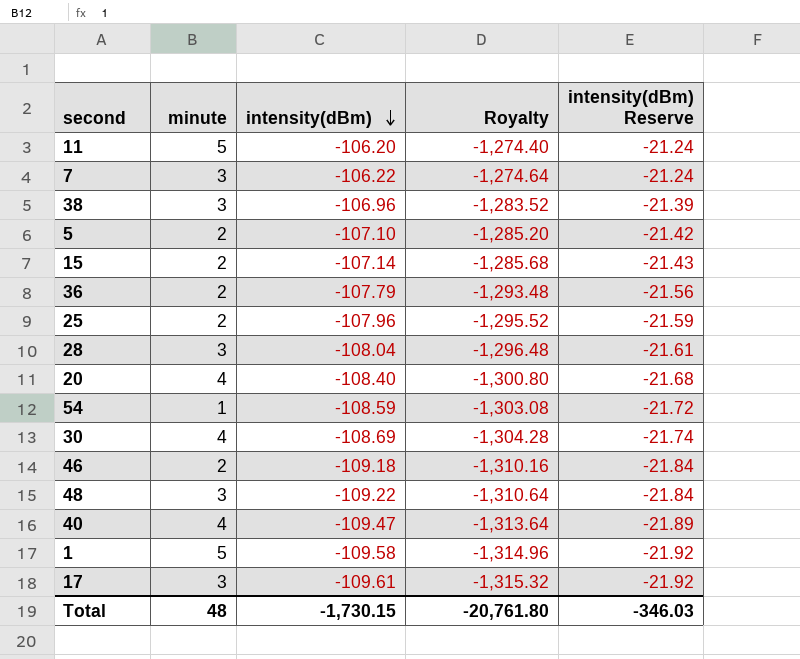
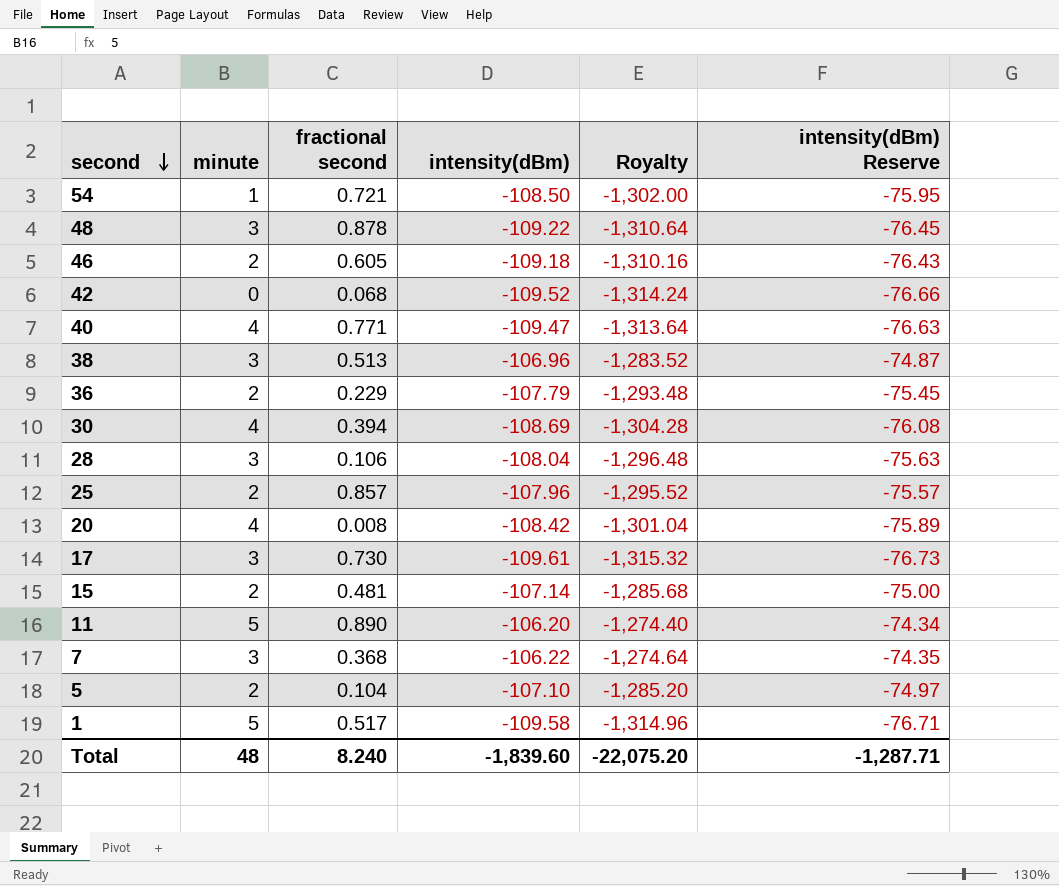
row order: intensity(dBm) descending -> second descending
column fractional second | position: none -> 3
column intensity(dBm) Reserve | formula: [intensity(dBm)] * 0.2 -> [intensity(dBm)] * 0.7
54 | intensity(dBm): -108.59 -> -108.50
54 | Royalty: -1,303.08 -> -1,302.00
row 42: none -> 0 | 0.068 | -109.52 | -1,314.24 | -76.66
20 | intensity(dBm): -108.40 -> -108.42
20 | Royalty: -1,300.80 -> -1,301.04
Total | intensity(dBm): -1,730.15 -> -1,839.60
Total | Royalty: -20,761.80 -> -22,075.20
Total | intensity(dBm) Reserve: -346.03 -> -1,287.71

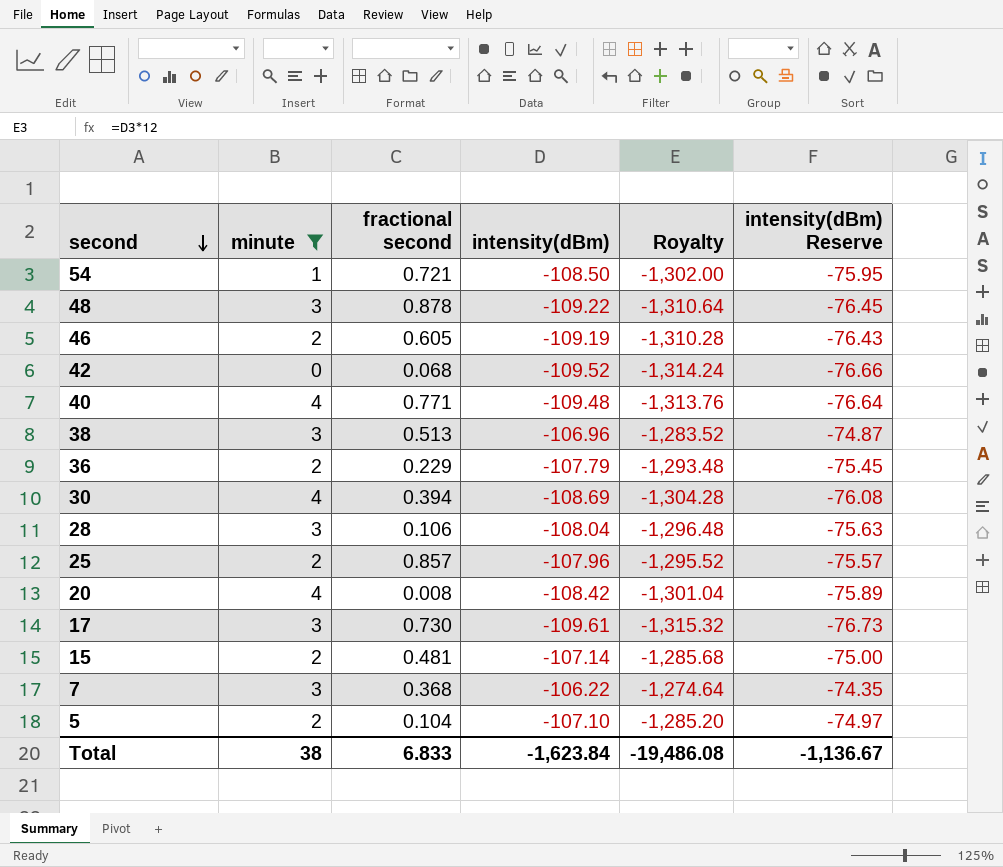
filter: none -> minute != 5
46 | intensity(dBm): -109.18 -> -109.19
46 | Royalty: -1,310.16 -> -1,310.28
40 | intensity(dBm): -109.47 -> -109.48
40 | Royalty: -1,313.64 -> -1,313.76
40 | intensity(dBm) Reserve: -76.63 -> -76.64
Total | minute: 48 -> 38
Total | fractional second: 8.240 -> 6.833
Total | intensity(dBm): -1,839.60 -> -1,623.84
Total | Royalty: -22,075.20 -> -19,486.08
Total | intensity(dBm) Reserve: -1,287.71 -> -1,136.67

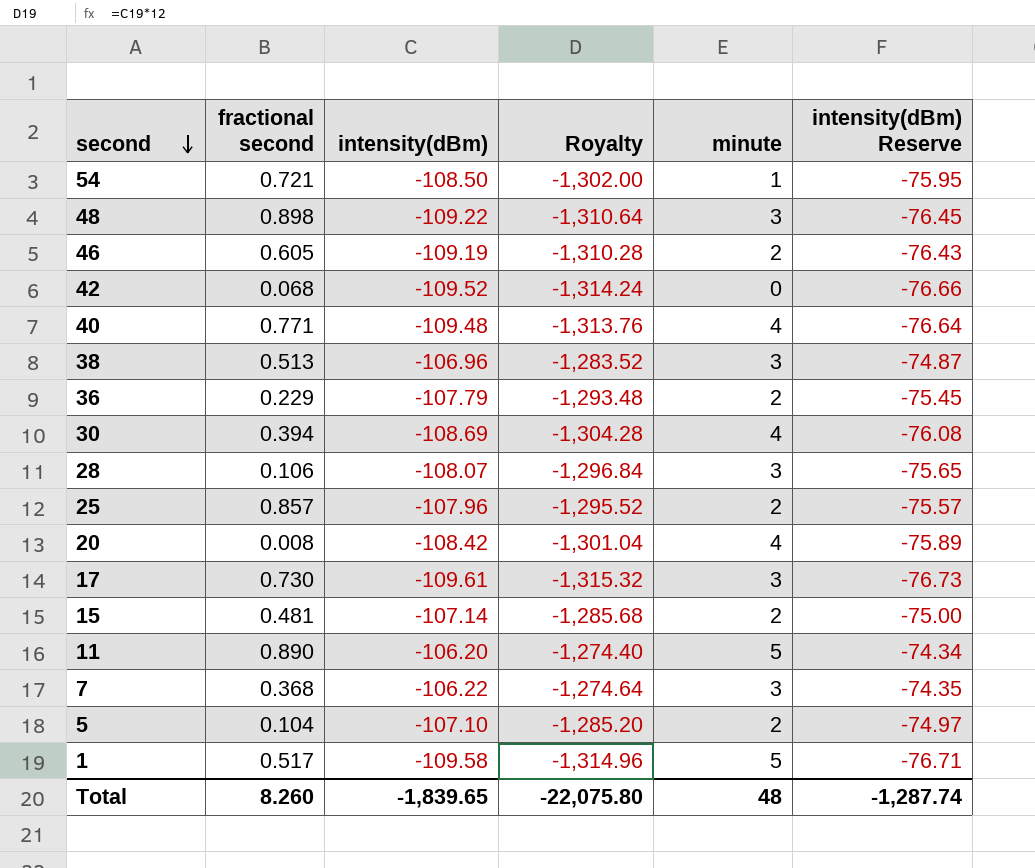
filter: minute != 5 -> none
column minute | position: 2 -> 5
48 | fractional second: 0.878 -> 0.898
28 | intensity(dBm): -108.04 -> -108.07
28 | Royalty: -1,296.48 -> -1,296.84
28 | intensity(dBm) Reserve: -75.63 -> -75.65
Total | fractional second: 6.833 -> 8.260
Total | intensity(dBm): -1,623.84 -> -1,839.65
Total | Royalty: -19,486.08 -> -22,075.80
Total | minute: 38 -> 48
Total | intensity(dBm) Reserve: -1,136.67 -> -1,287.74

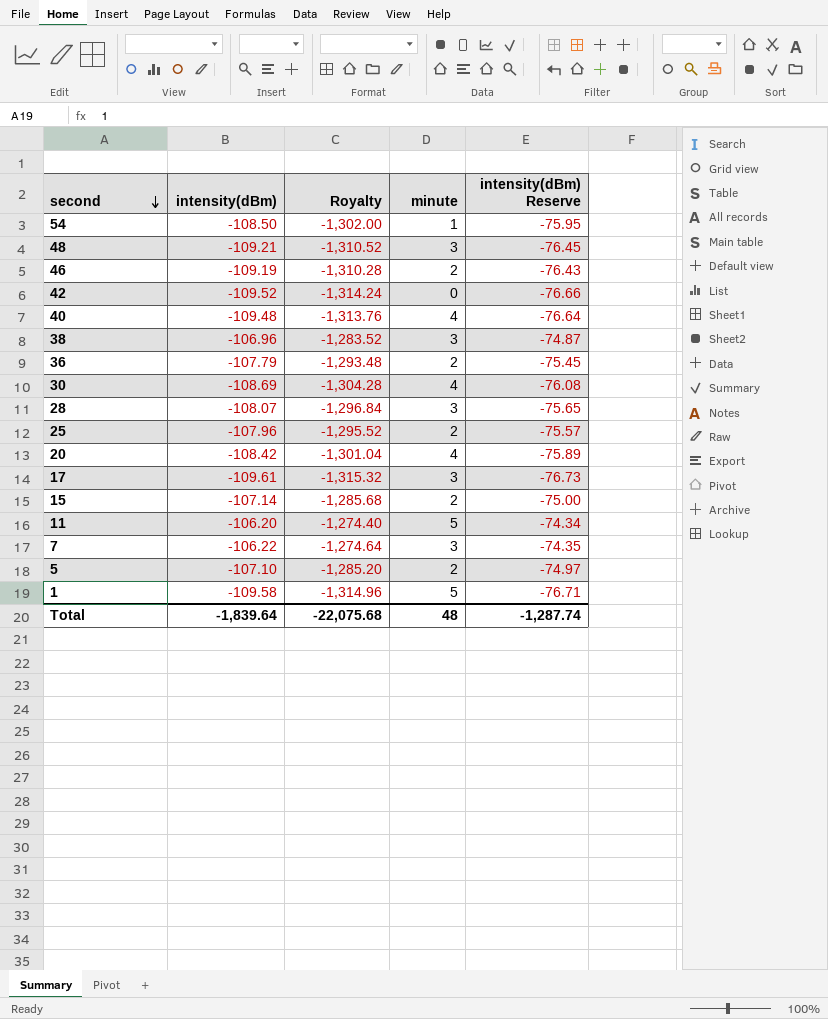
column fractional second | position: 2 -> none
48 | intensity(dBm): -109.22 -> -109.21
48 | Royalty: -1,310.64 -> -1,310.52
Total | intensity(dBm): -1,839.65 -> -1,839.64
Total | Royalty: -22,075.80 -> -22,075.68

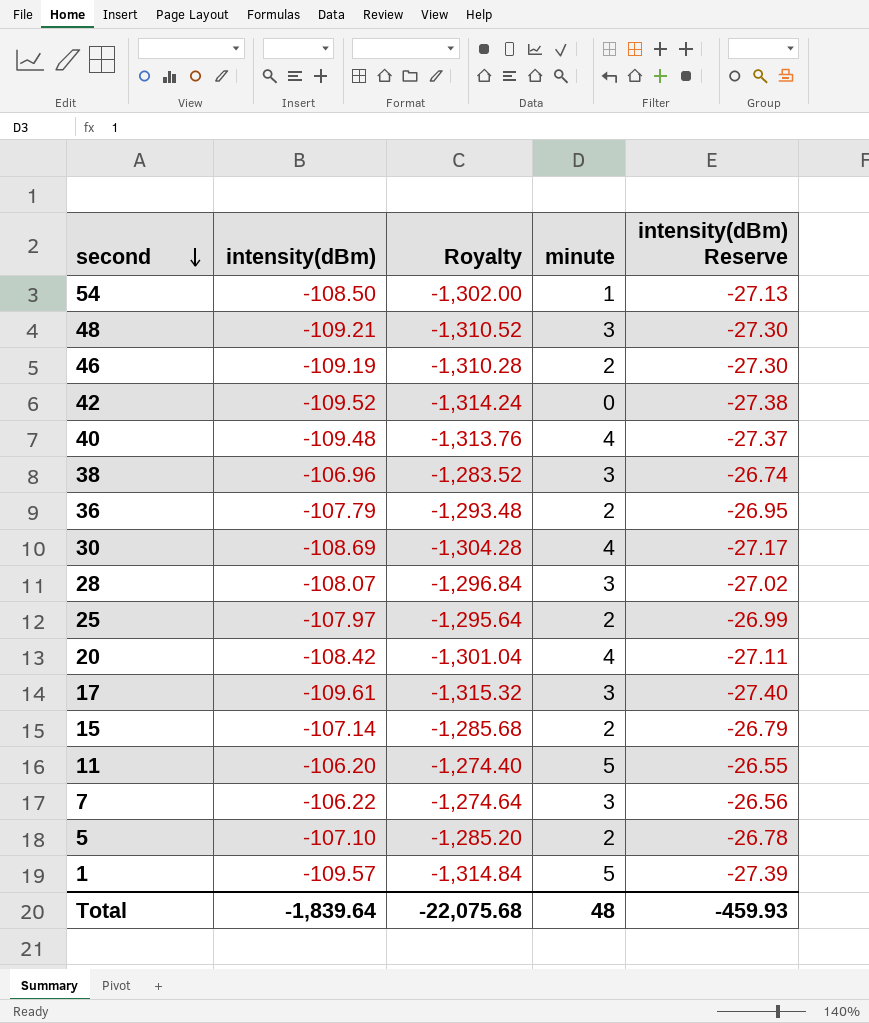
column intensity(dBm) Reserve | formula: [intensity(dBm)] * 0.7 -> [intensity(dBm)] * 0.25
25 | intensity(dBm): -107.96 -> -107.97
25 | Royalty: -1,295.52 -> -1,295.64
1 | intensity(dBm): -109.58 -> -109.57
1 | Royalty: -1,314.96 -> -1,314.84
Total | intensity(dBm) Reserve: -1,287.74 -> -459.93

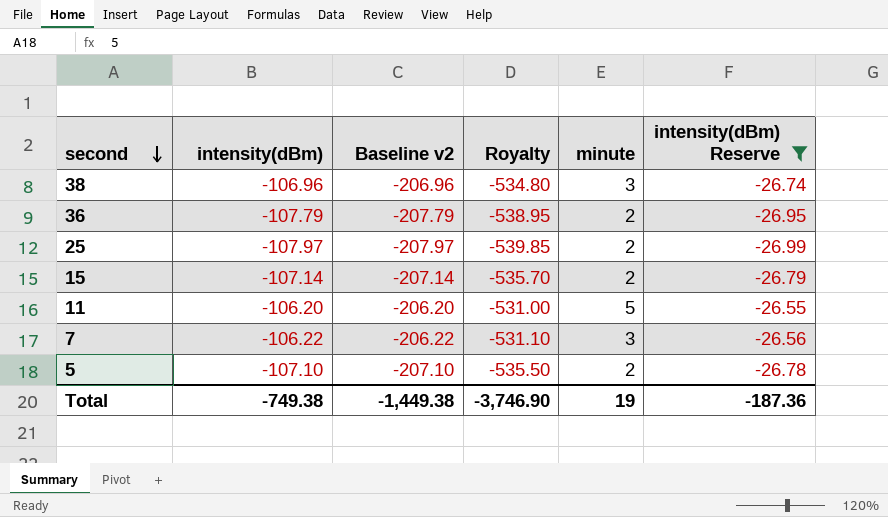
filter: none -> intensity(dBm) Reserve >= -26.99
column Baseline v2 | formula: none -> [intensity(dBm)] - 100
column Royalty | formula: [intensity(dBm)] * 12 -> [intensity(dBm)] * 5
Total | intensity(dBm): -1,839.64 -> -749.38
Total | Royalty: -22,075.68 -> -3,746.90
Total | minute: 48 -> 19
Total | intensity(dBm) Reserve: -459.93 -> -187.36

